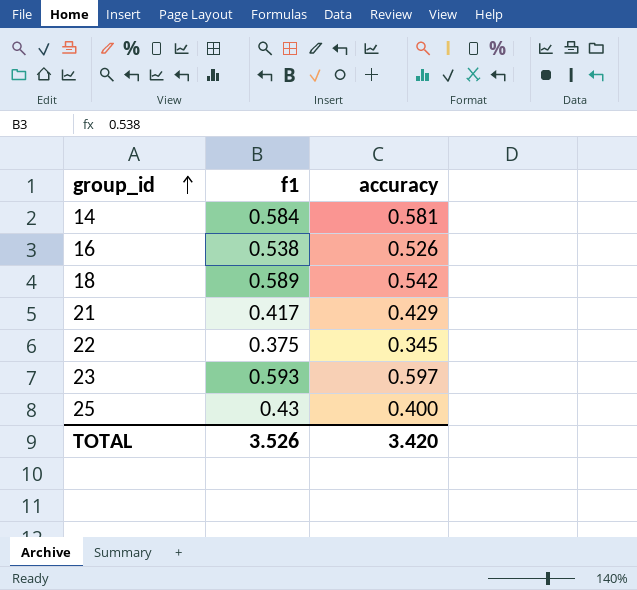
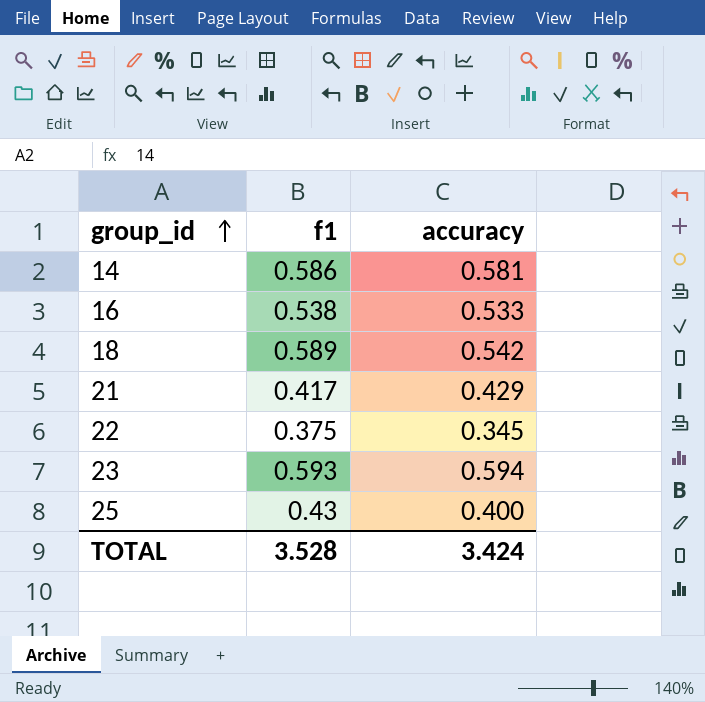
14 | f1: 0.584 -> 0.586
16 | accuracy: 0.526 -> 0.533
23 | accuracy: 0.597 -> 0.594
TOTAL | f1: 3.526 -> 3.528
TOTAL | accuracy: 3.420 -> 3.424

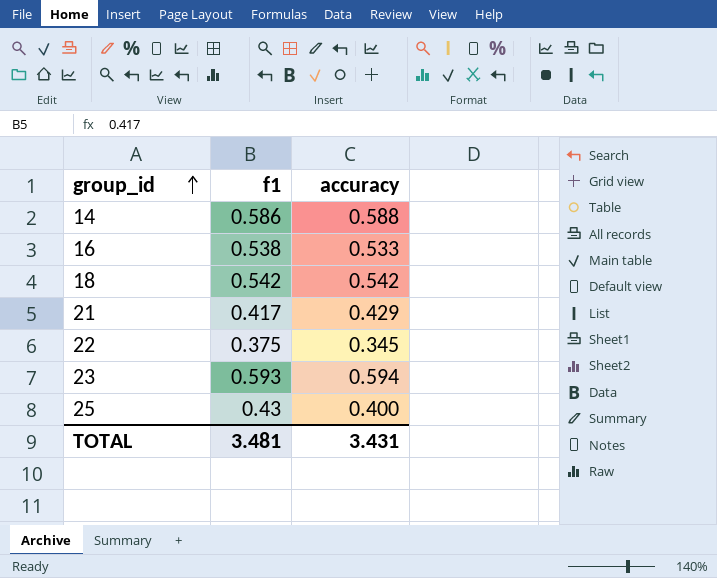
14 | accuracy: 0.581 -> 0.588
18 | f1: 0.589 -> 0.542
TOTAL | f1: 3.528 -> 3.481
TOTAL | accuracy: 3.424 -> 3.431

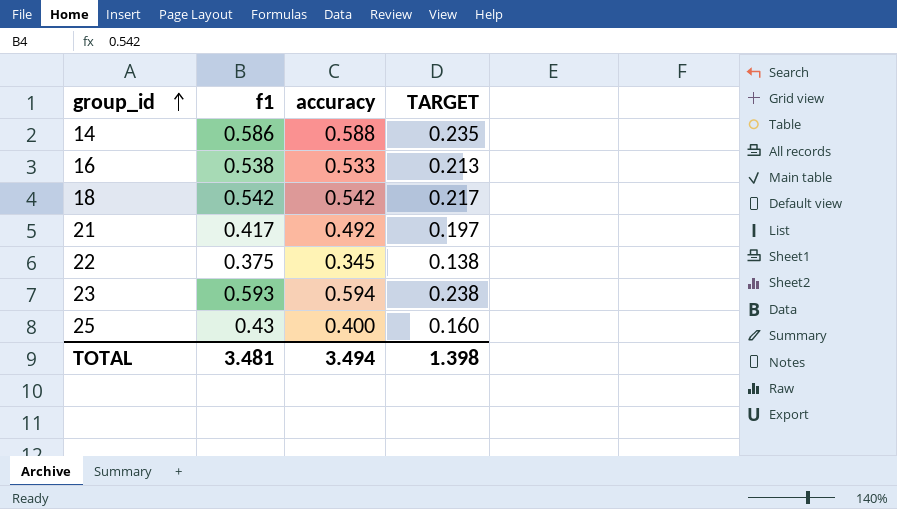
column TARGET | formula: none -> [accuracy] * 0.4
21 | accuracy: 0.429 -> 0.492
TOTAL | accuracy: 3.431 -> 3.494

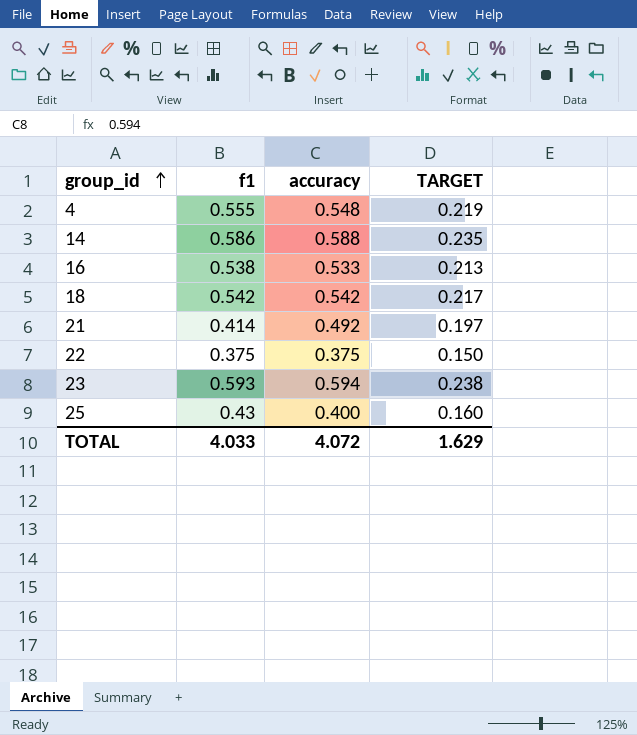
row 4: none -> 0.555 | 0.548 | 0.219
21 | f1: 0.417 -> 0.414
22 | accuracy: 0.345 -> 0.375
22 | TARGET: 0.138 -> 0.150
TOTAL | f1: 3.481 -> 4.033
TOTAL | accuracy: 3.494 -> 4.072
TOTAL | TARGET: 1.398 -> 1.629

